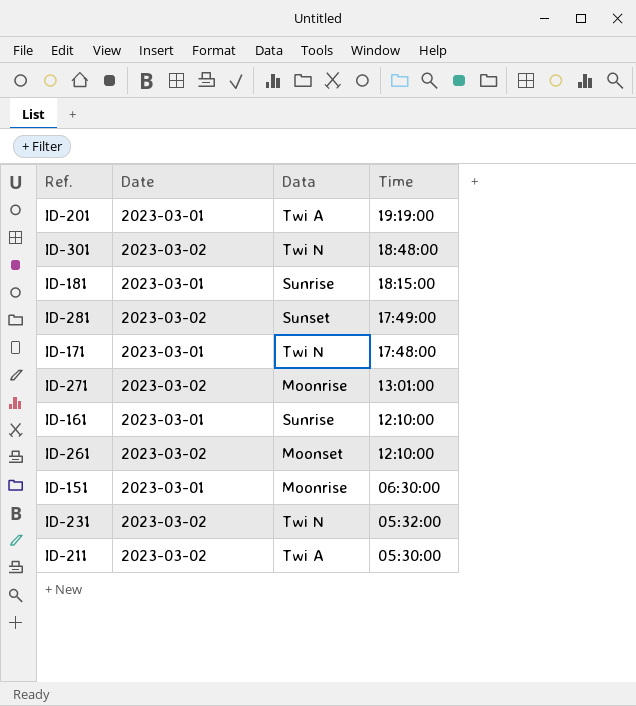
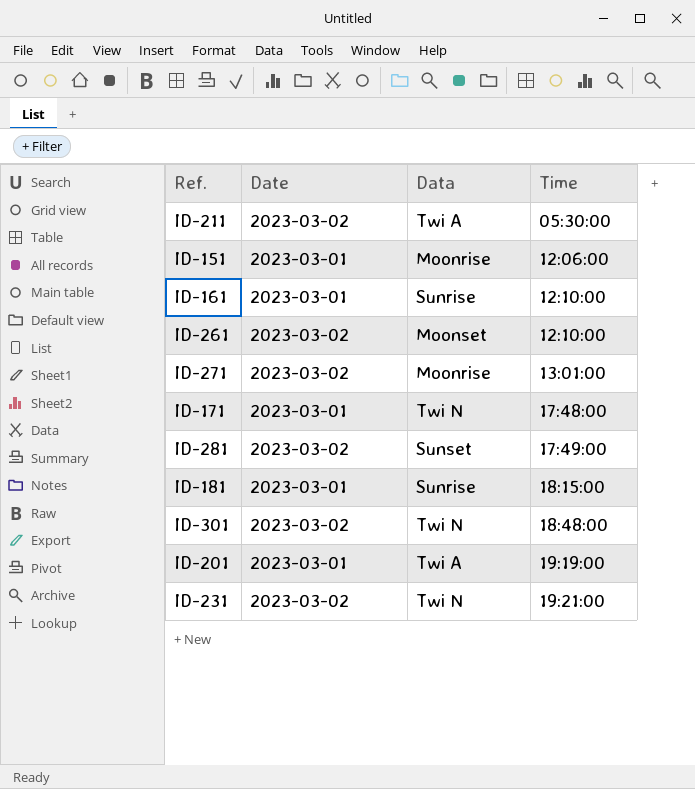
row order: Time descending -> Time ascending
ID-151 | Time: 06:30:00 -> 12:06:00
ID-231 | Time: 05:32:00 -> 19:21:00

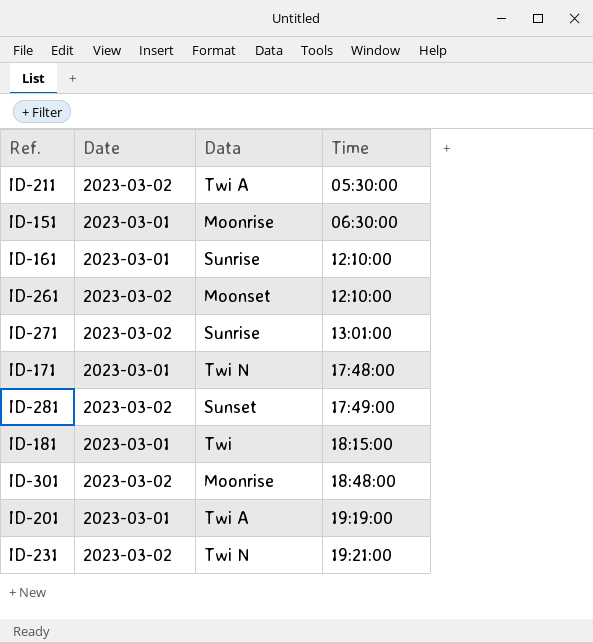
ID-151 | Time: 12:06:00 -> 06:30:00
ID-271 | Data: Moonrise -> Sunrise
ID-181 | Data: Sunrise -> Twi
ID-301 | Data: Twi N -> Moonrise

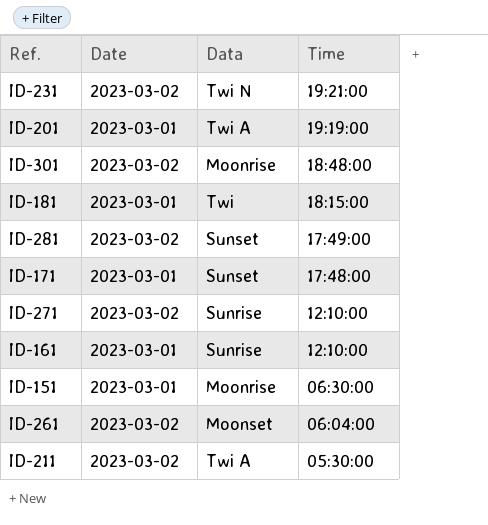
row order: Time ascending -> Time descending
ID-171 | Data: Twi N -> Sunset
ID-271 | Time: 13:01:00 -> 12:10:00
ID-261 | Time: 12:10:00 -> 06:04:00

